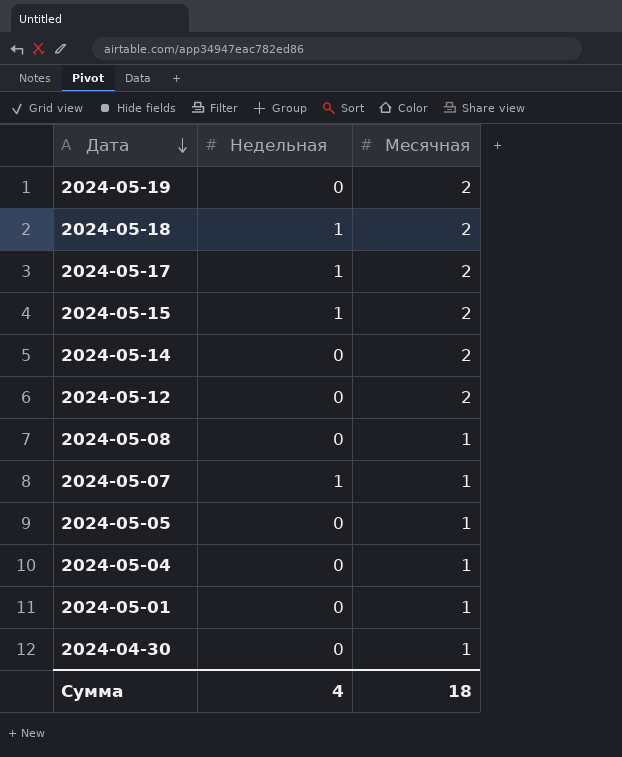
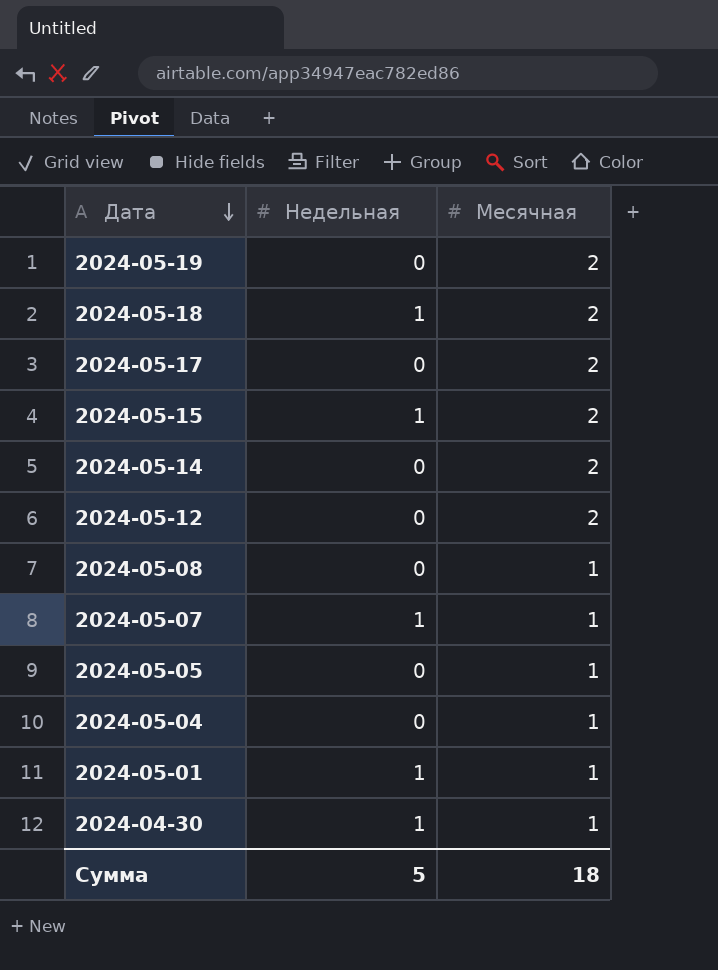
2024-05-17 | Недельная: 1 -> 0
2024-05-01 | Недельная: 0 -> 1
2024-04-30 | Недельная: 0 -> 1
Сумма | Недельная: 4 -> 5

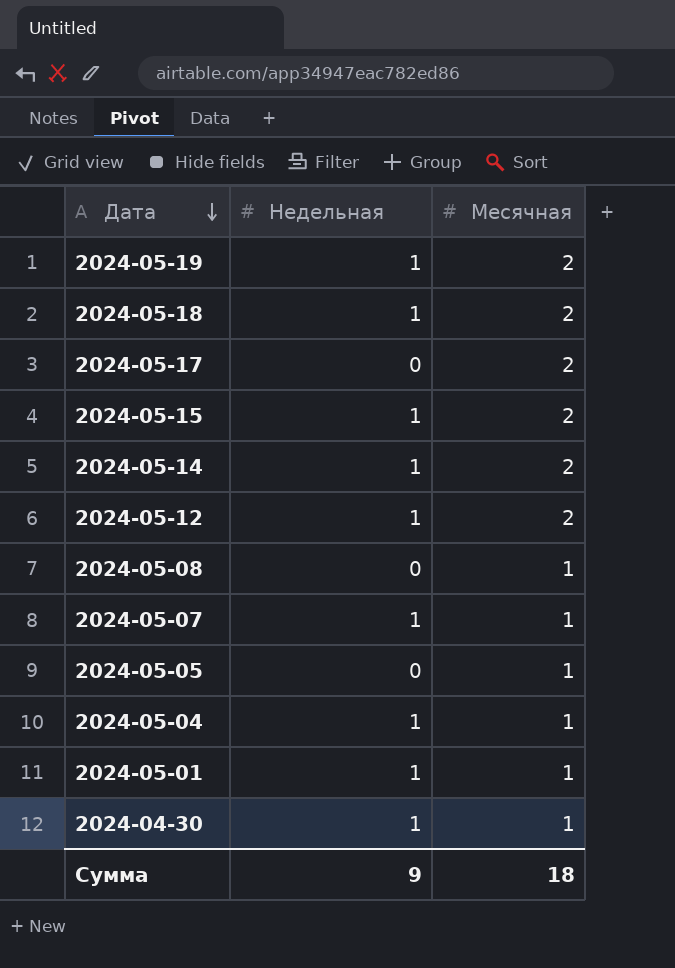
2024-05-19 | Недельная: 0 -> 1
2024-05-14 | Недельная: 0 -> 1
2024-05-12 | Недельная: 0 -> 1
2024-05-04 | Недельная: 0 -> 1
Сумма | Недельная: 5 -> 9

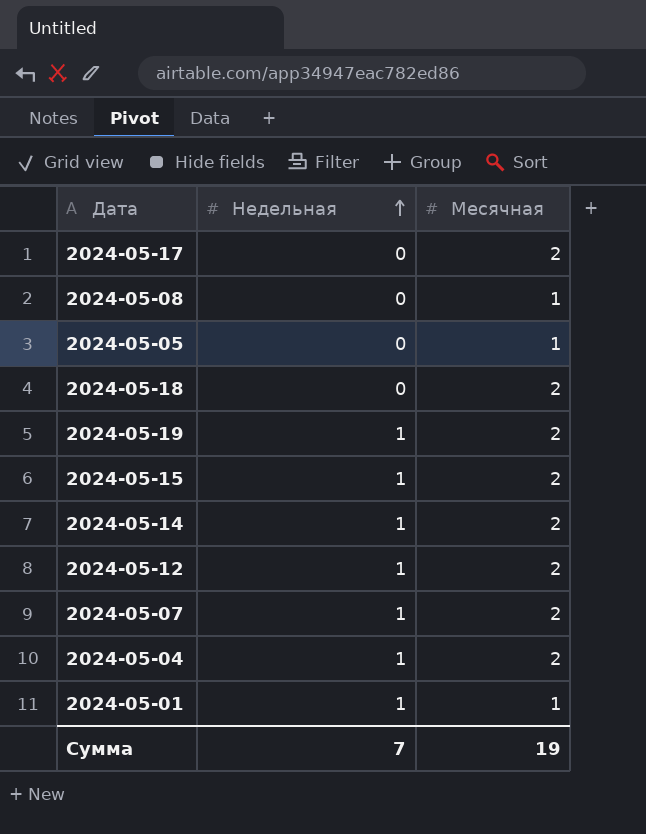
row order: Дата descending -> Недельная ascending
row 2024-04-30: 1 | 1 -> none
2024-05-18 | Недельная: 1 -> 0
2024-05-07 | Месячная: 1 -> 2
2024-05-04 | Месячная: 1 -> 2
Сумма | Недельная: 9 -> 7
Сумма | Месячная: 18 -> 19

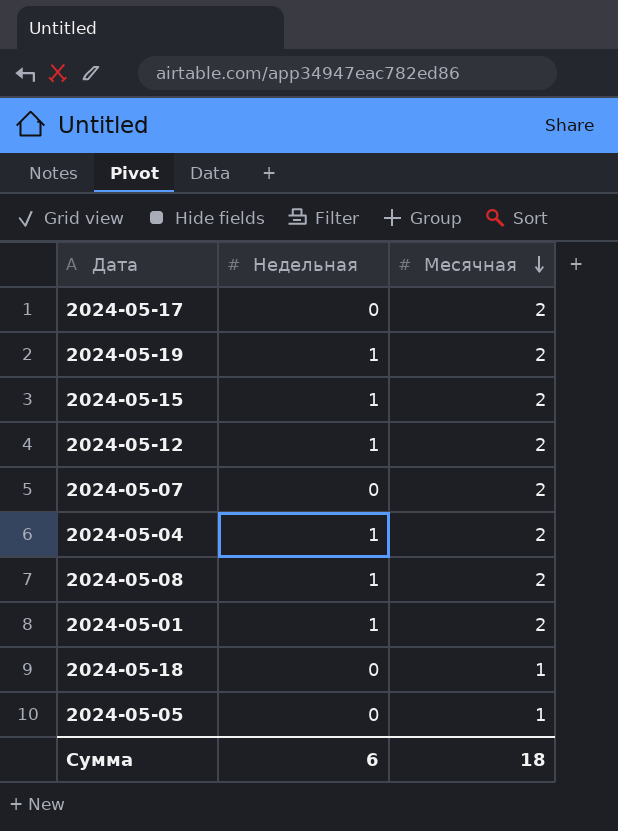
row order: Недельная ascending -> Месячная descending
row 2024-05-14: 1 | 2 -> none
2024-05-07 | Недельная: 1 -> 0
2024-05-08 | Недельная: 0 -> 1
2024-05-08 | Месячная: 1 -> 2
2024-05-01 | Месячная: 1 -> 2
2024-05-18 | Месячная: 2 -> 1
Сумма | Недельная: 7 -> 6
Сумма | Месячная: 19 -> 18

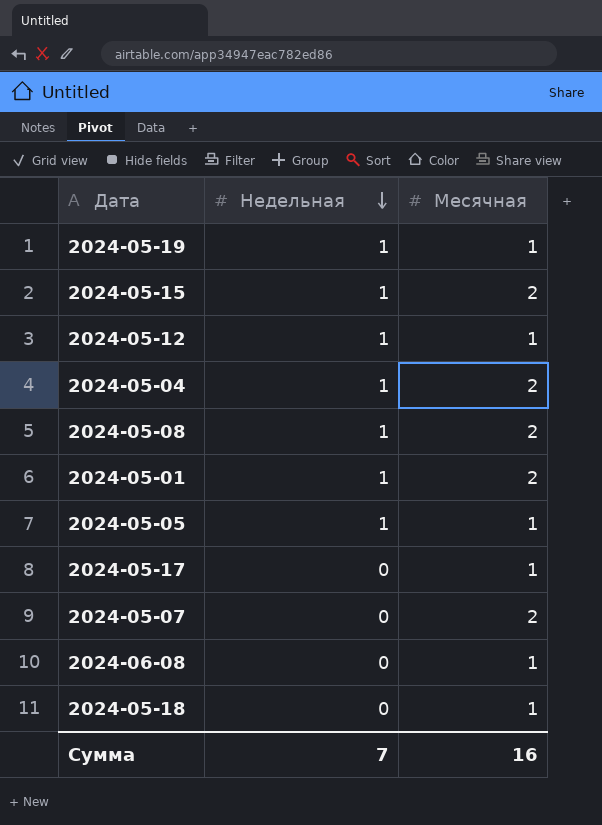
row order: Месячная descending -> Недельная descending
2024-05-19 | Месячная: 2 -> 1
2024-05-12 | Месячная: 2 -> 1
2024-05-05 | Недельная: 0 -> 1
2024-05-17 | Месячная: 2 -> 1
row 2024-06-08: none -> 0 | 1
Сумма | Недельная: 6 -> 7
Сумма | Месячная: 18 -> 16

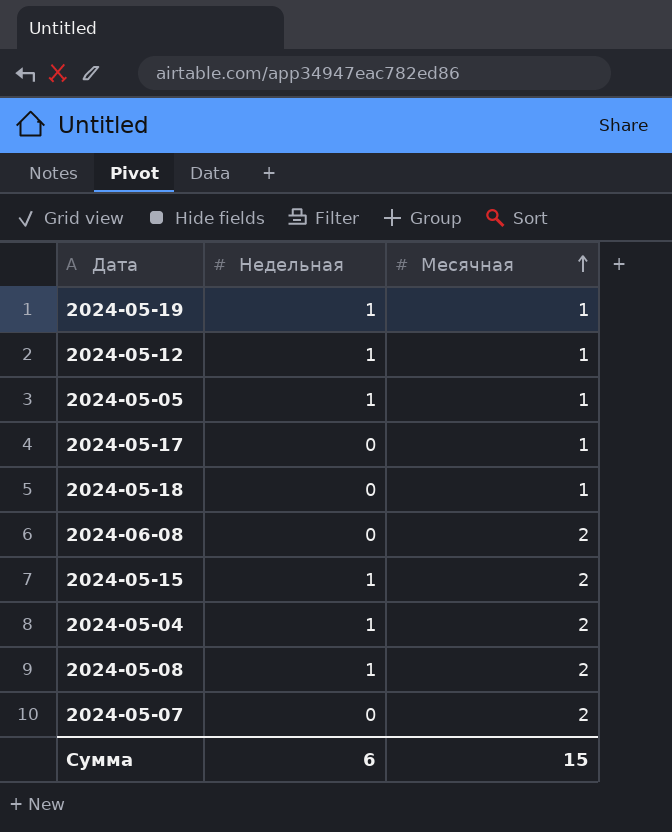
row order: Недельная descending -> Месячная ascending
row 2024-05-01: 1 | 2 -> none
2024-06-08 | Месячная: 1 -> 2
Сумма | Недельная: 7 -> 6
Сумма | Месячная: 16 -> 15

